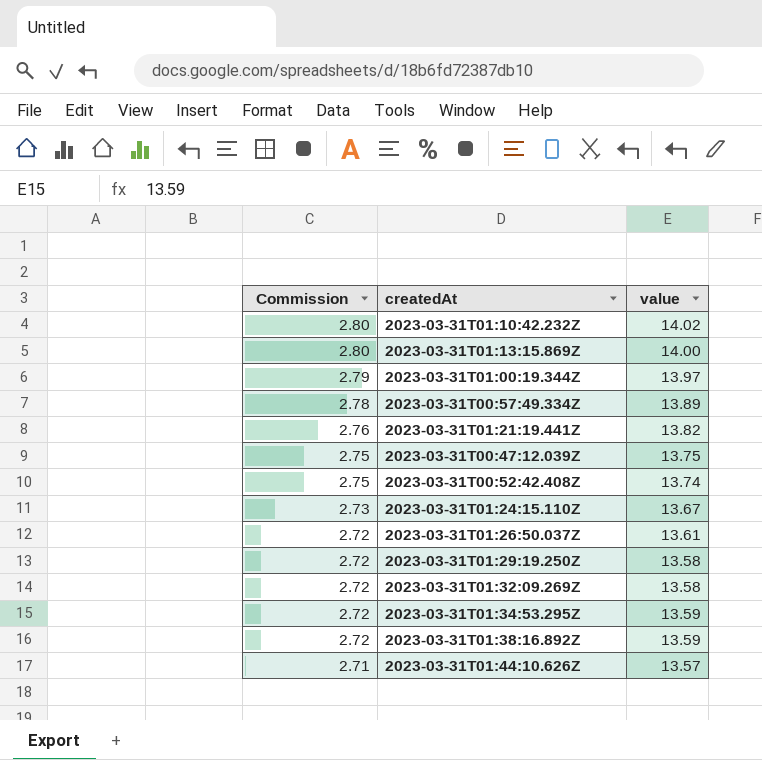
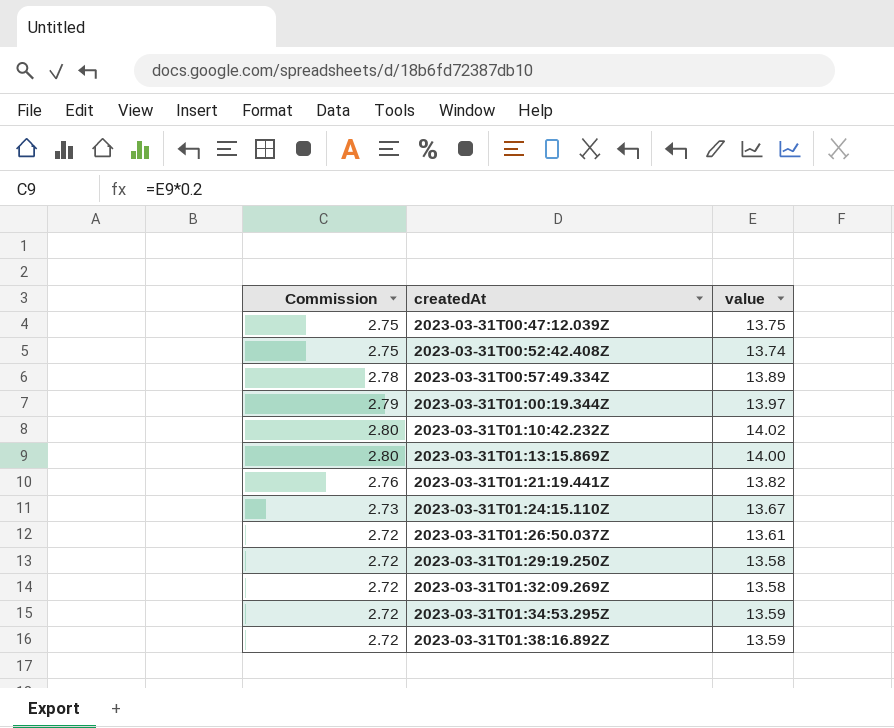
row order: Commission descending -> createdAt ascending
row 2023-03-31T01:44:10.626Z: 2.71 | 13.57 -> none

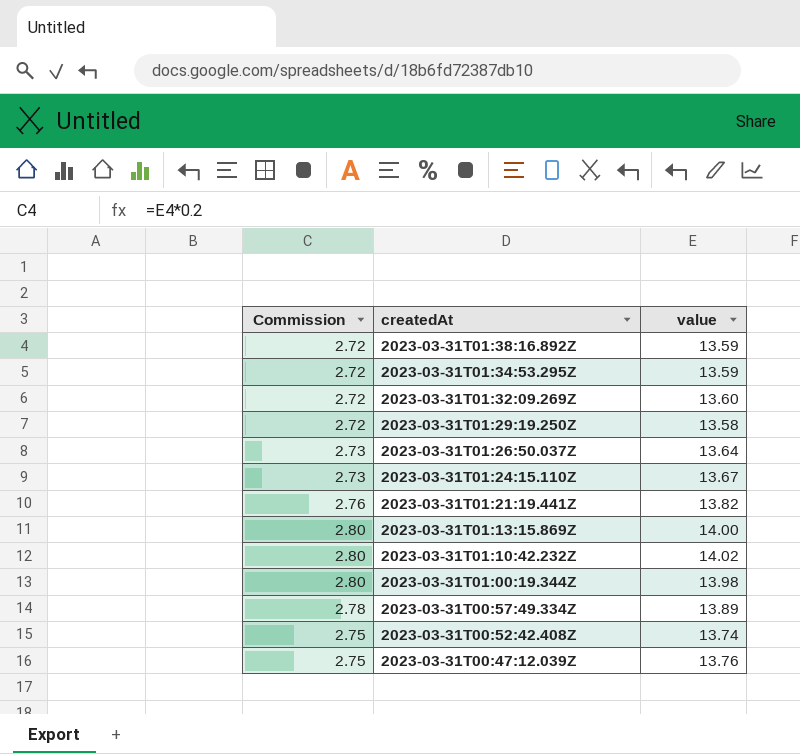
row order: createdAt ascending -> createdAt descending
2023-03-31T01:32:09.269Z | value: 13.58 -> 13.60
2023-03-31T01:26:50.037Z | Commission: 2.72 -> 2.73
2023-03-31T01:26:50.037Z | value: 13.61 -> 13.64
2023-03-31T01:00:19.344Z | Commission: 2.79 -> 2.80
2023-03-31T01:00:19.344Z | value: 13.97 -> 13.98
2023-03-31T00:47:12.039Z | value: 13.75 -> 13.76

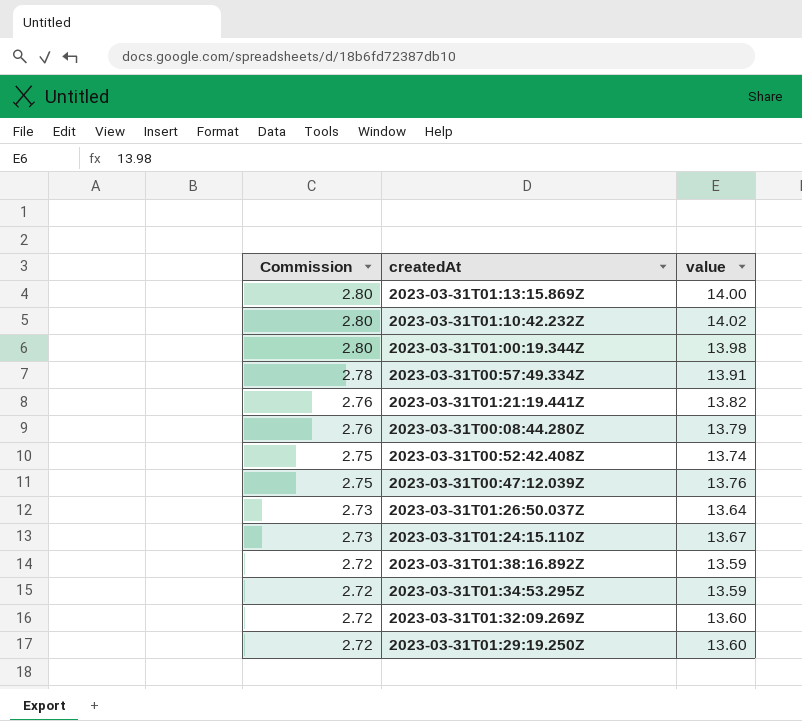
row order: createdAt descending -> Commission descending
2023-03-31T00:57:49.334Z | value: 13.89 -> 13.91
row 2023-03-31T00:08:44.280Z: none -> 2.76 | 13.79
2023-03-31T01:29:19.250Z | value: 13.58 -> 13.60

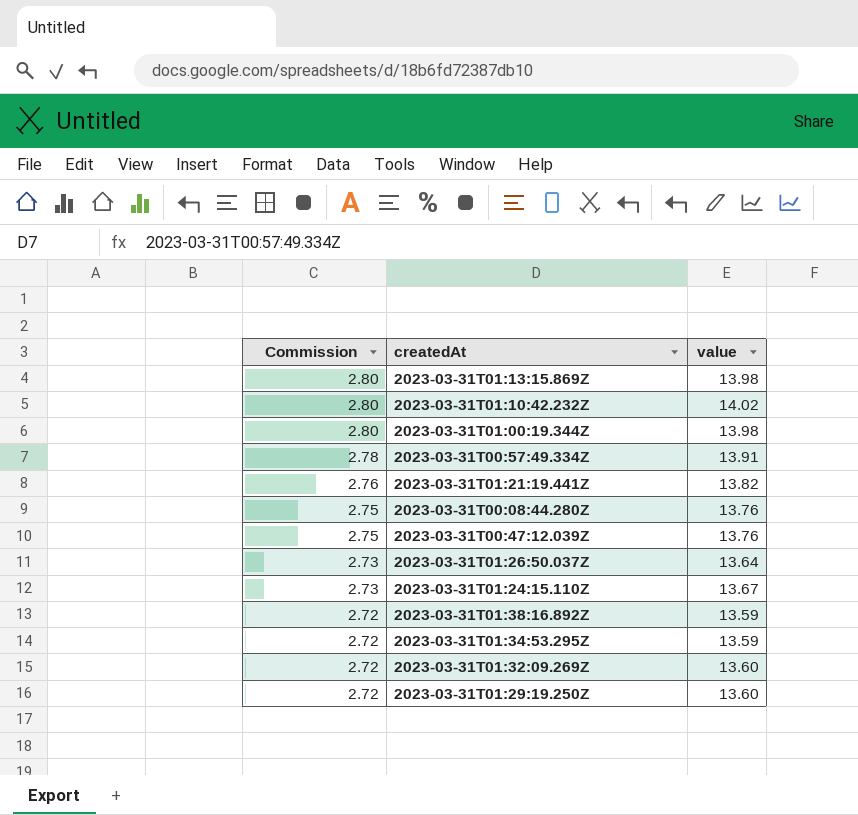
row 2023-03-31T00:52:42.408Z: 2.75 | 13.74 -> none
2023-03-31T01:13:15.869Z | value: 14.00 -> 13.98
2023-03-31T00:08:44.280Z | Commission: 2.76 -> 2.75
2023-03-31T00:08:44.280Z | value: 13.79 -> 13.76

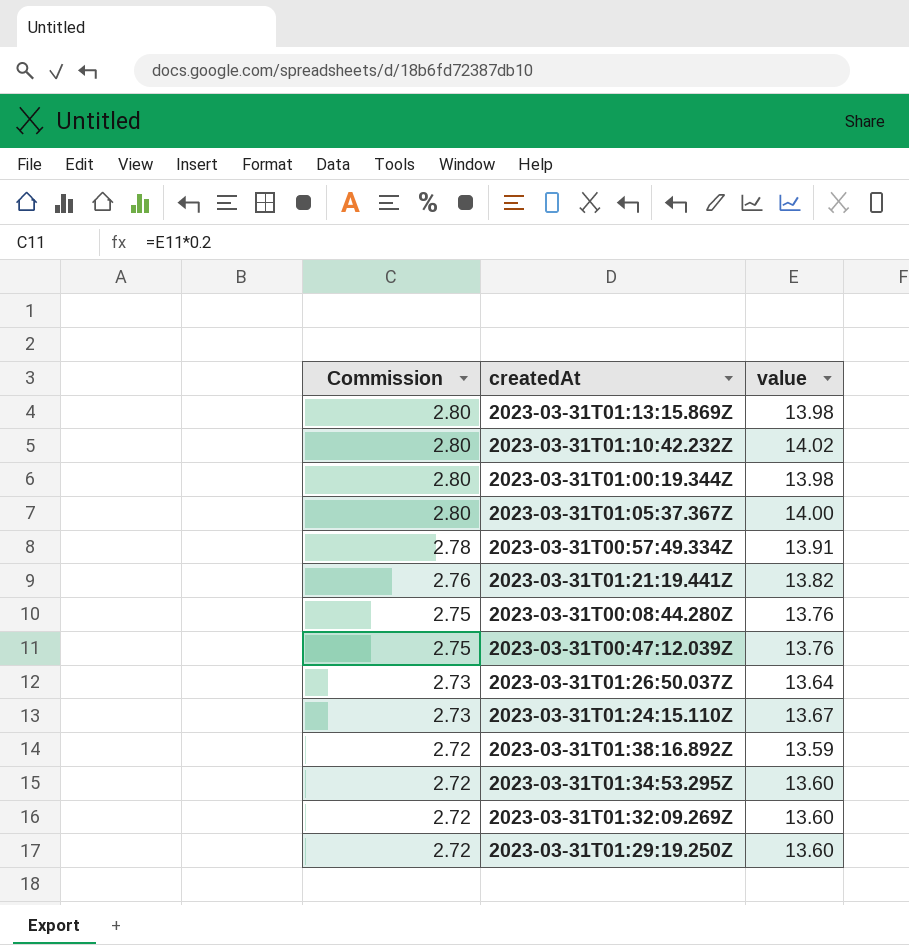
row 2023-03-31T01:05:37.367Z: none -> 2.80 | 14.00
2023-03-31T01:34:53.295Z | value: 13.59 -> 13.60

